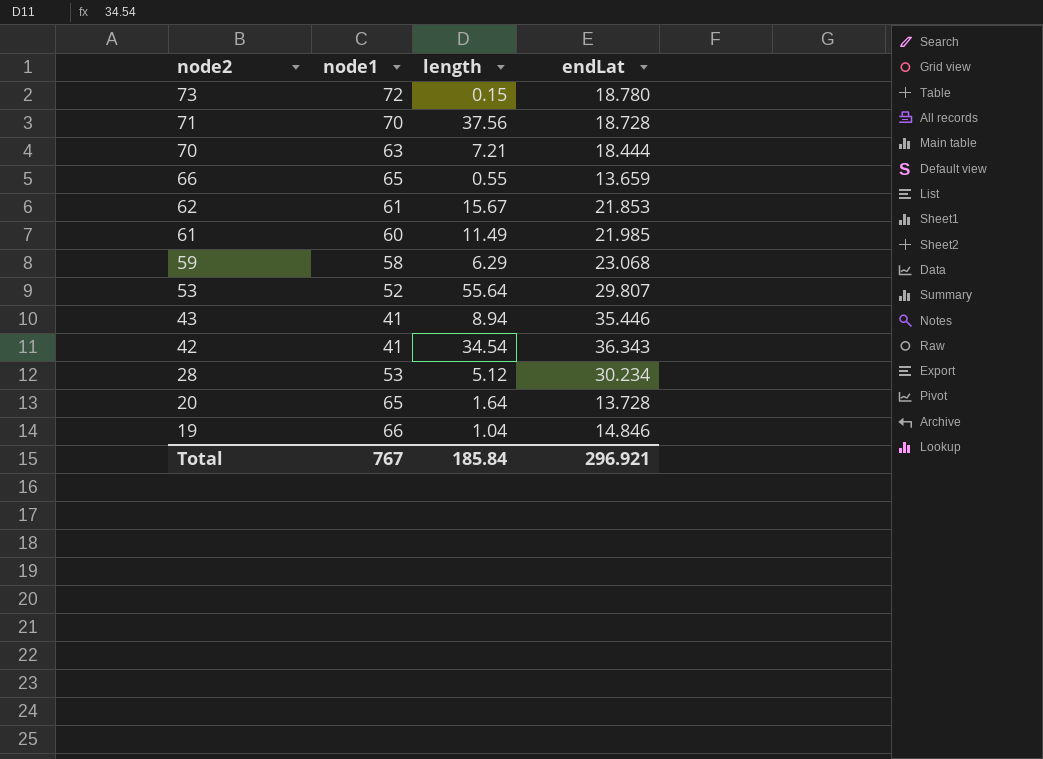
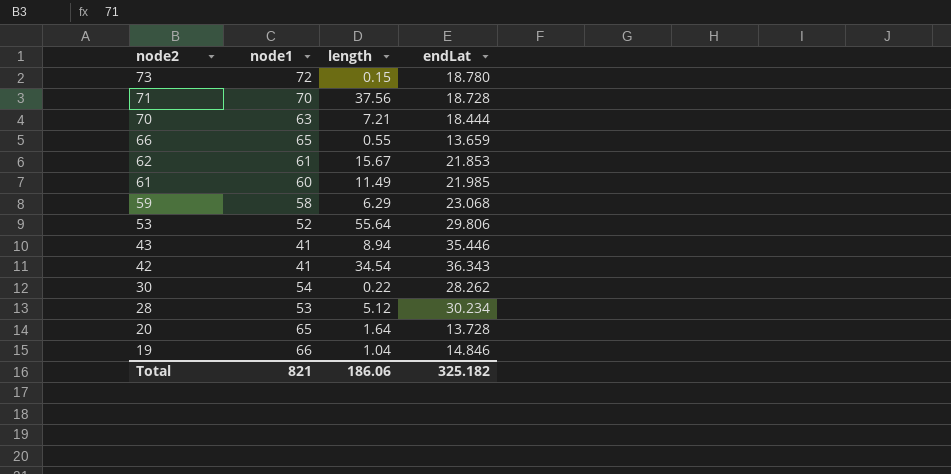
53 | endLat: 29.807 -> 29.806
row 30: none -> 54 | 0.22 | 28.262
Total | node1: 767 -> 821
Total | length: 185.84 -> 186.06
Total | endLat: 296.921 -> 325.182

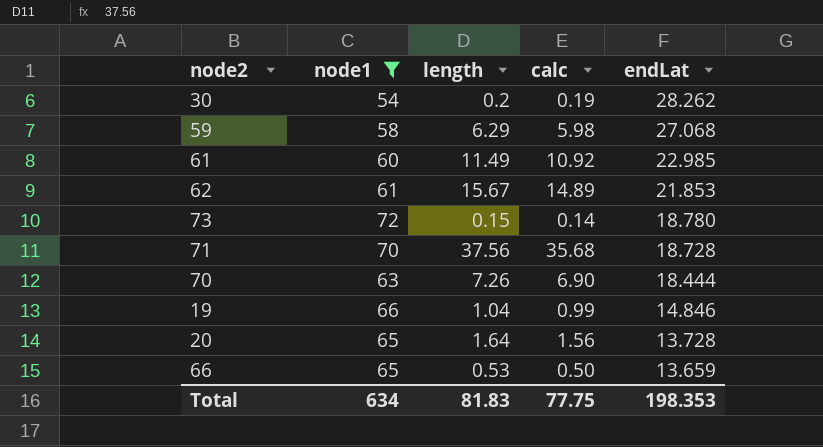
filter: none -> node1 >= 54
row order: node2 descending -> endLat descending
column calc | formula: none -> [length] * 0.95
30 | length: 0.22 -> 0.2
59 | endLat: 23.068 -> 27.068
61 | endLat: 21.985 -> 22.985
70 | length: 7.21 -> 7.26
66 | length: 0.55 -> 0.53
Total | node1: 821 -> 634
Total | length: 186.06 -> 81.83
Total | endLat: 325.182 -> 198.353

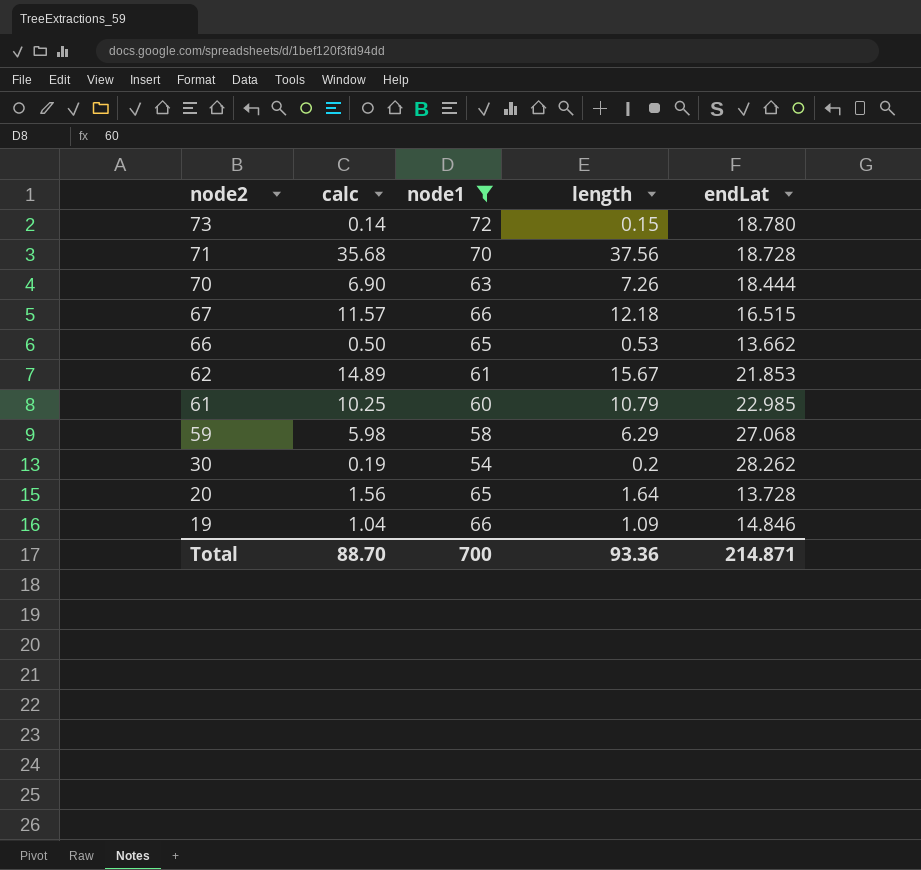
row order: endLat descending -> node2 descending
column calc | position: 4 -> 2
row 67: none -> 11.57 | 66 | 12.18 | 16.515
66 | endLat: 13.659 -> 13.662
61 | calc: 10.92 -> 10.25
61 | length: 11.49 -> 10.79
19 | calc: 0.99 -> 1.04
19 | length: 1.04 -> 1.09
Total | calc: 77.75 -> 88.70
Total | node1: 634 -> 700
Total | length: 81.83 -> 93.36
Total | endLat: 198.353 -> 214.871

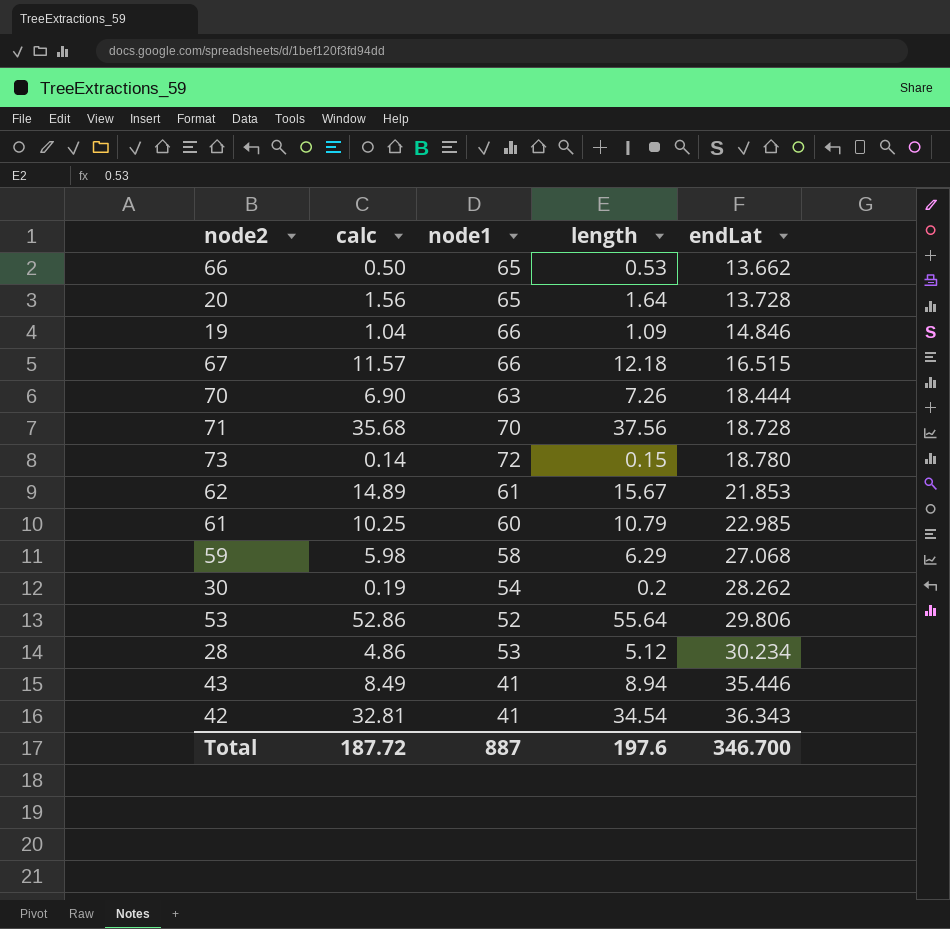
filter: node1 >= 54 -> none
row order: node2 descending -> endLat ascending
Total | calc: 88.70 -> 187.72
Total | node1: 700 -> 887
Total | length: 93.36 -> 197.6
Total | endLat: 214.871 -> 346.700

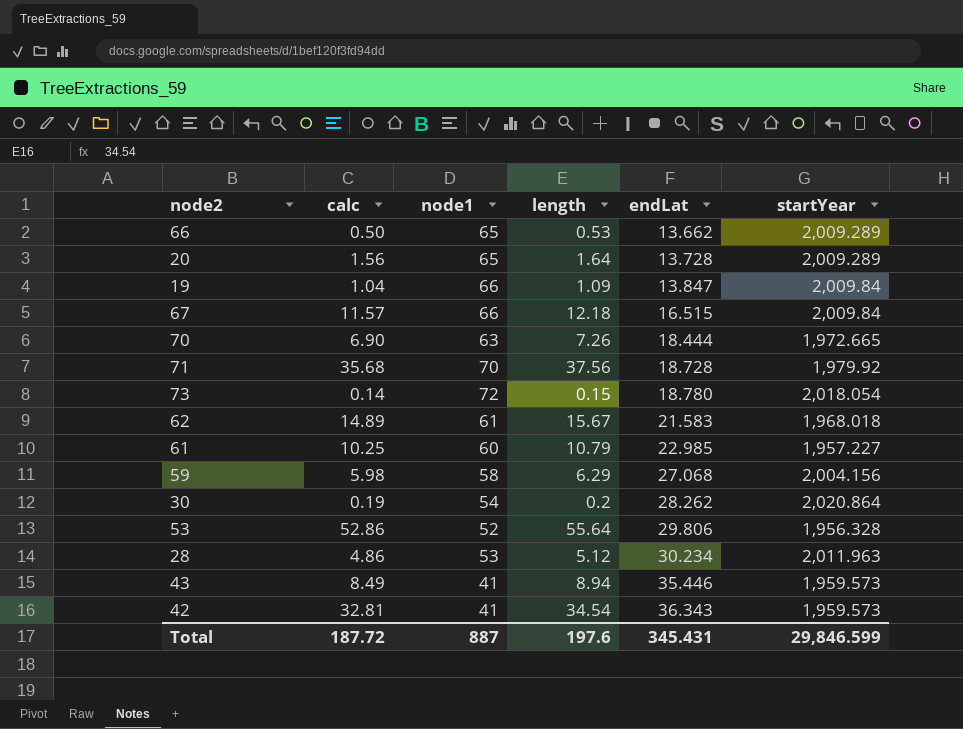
column startYear | position: none -> 6
19 | endLat: 14.846 -> 13.847
62 | endLat: 21.853 -> 21.583
Total | endLat: 346.700 -> 345.431

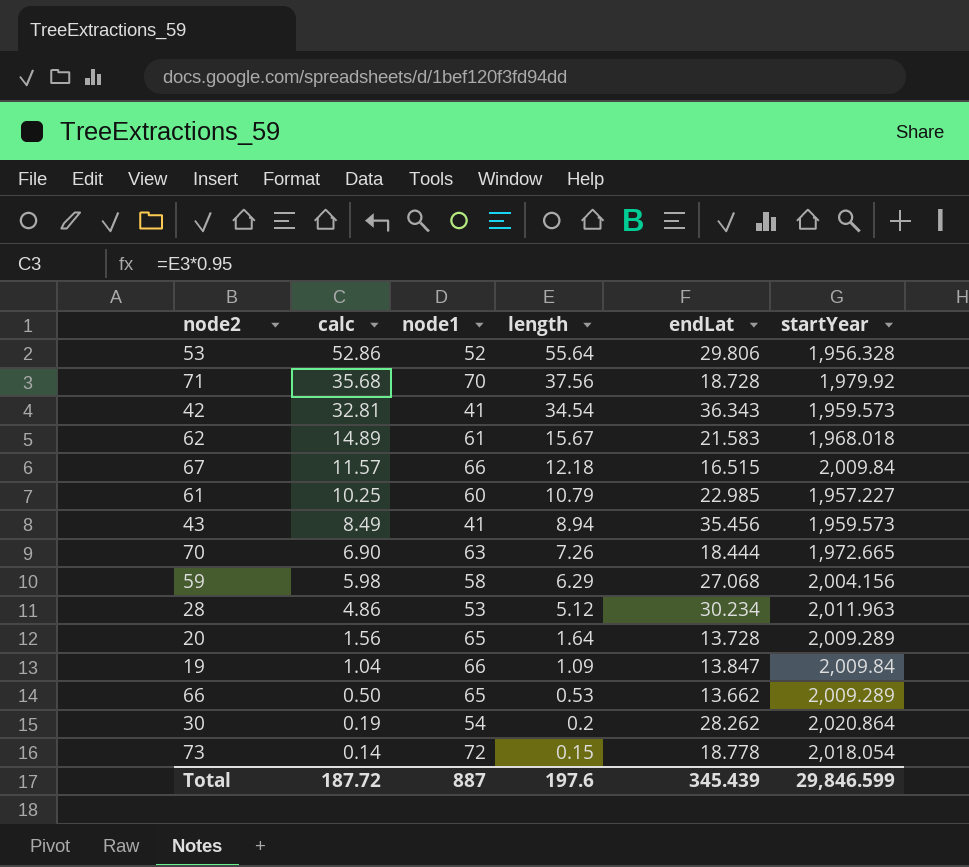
row order: endLat ascending -> calc descending
43 | endLat: 35.446 -> 35.456
73 | endLat: 18.780 -> 18.778
Total | endLat: 345.431 -> 345.439

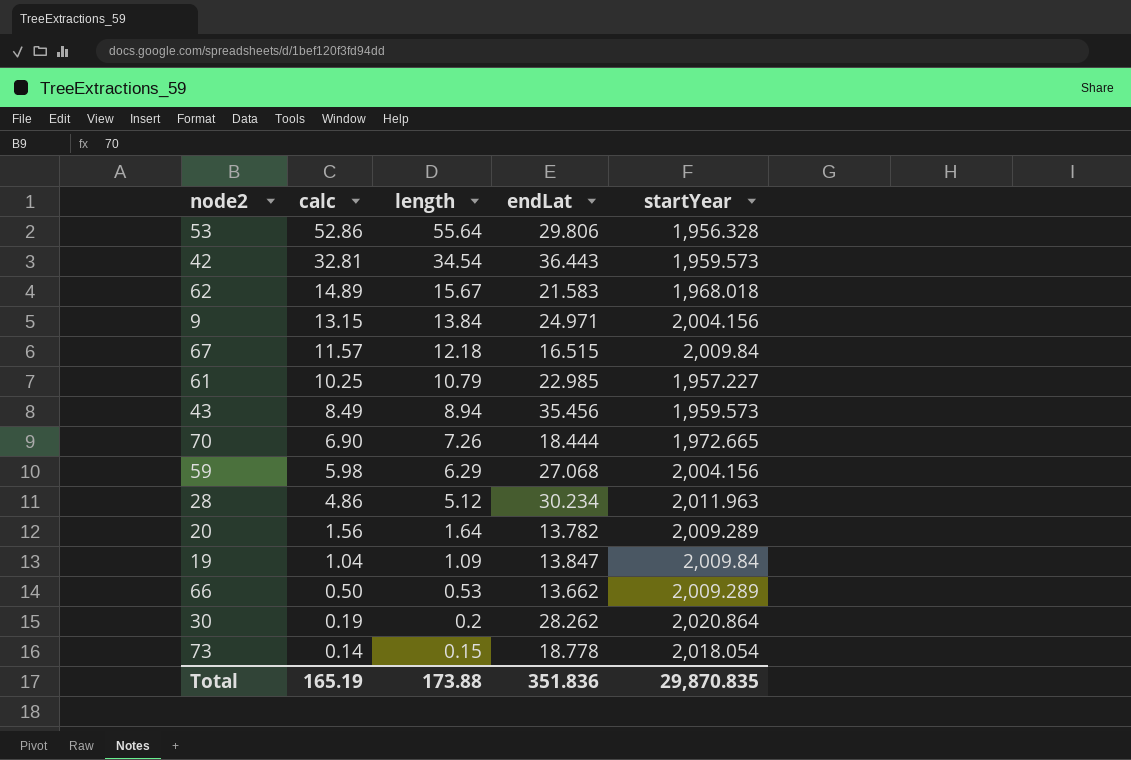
column node1 | position: 3 -> none
row 71: 35.68 | 70 | 37.56 | 18.728 | 1,979.92 -> none
42 | endLat: 36.343 -> 36.443
row 9: none -> 13.15 | 13.84 | 24.971 | 2,004.156
20 | endLat: 13.728 -> 13.782
Total | calc: 187.72 -> 165.19
Total | length: 197.6 -> 173.88
Total | endLat: 345.439 -> 351.836
Total | startYear: 29,846.599 -> 29,870.835

